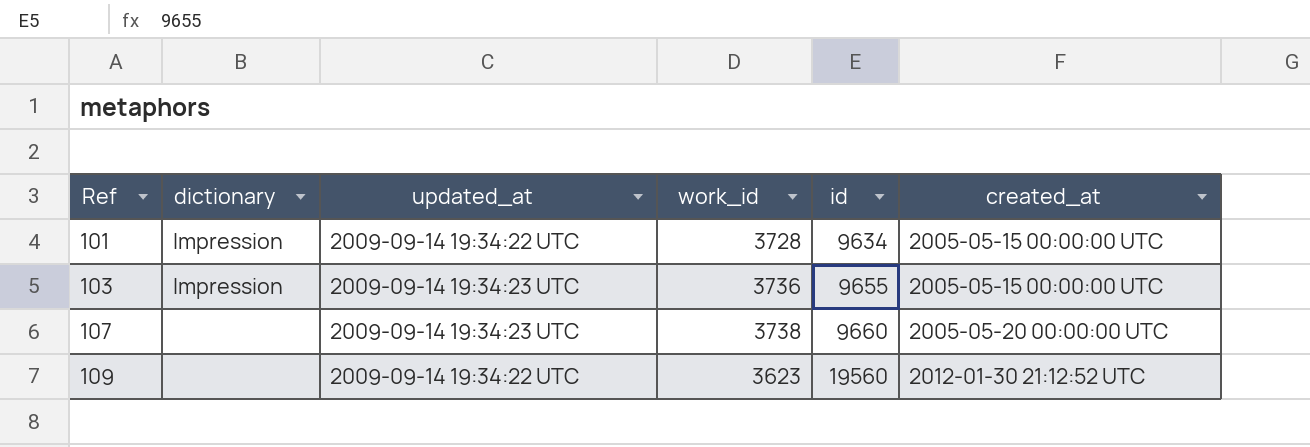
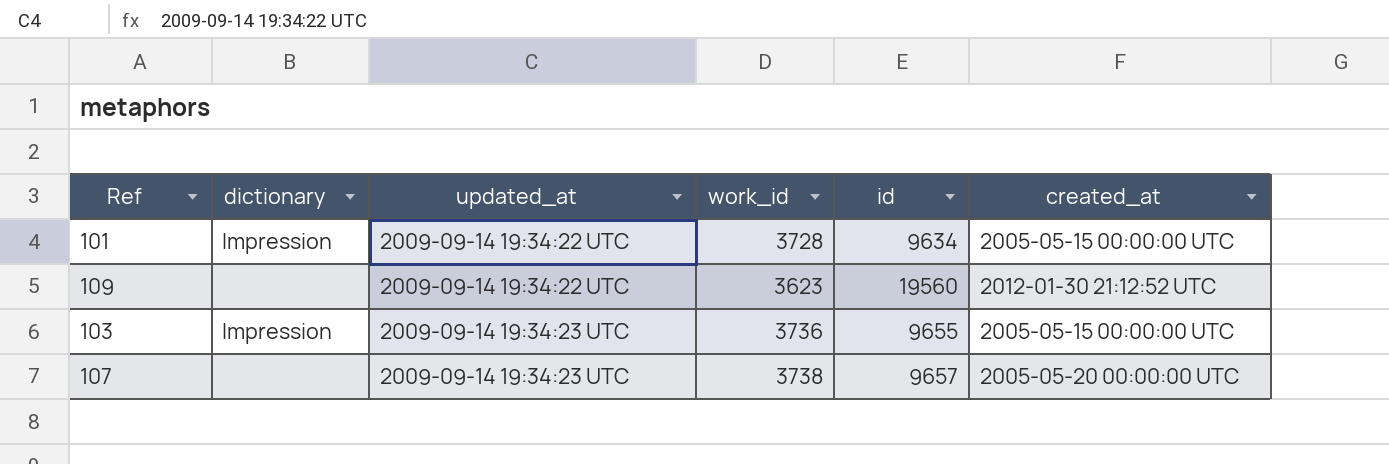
row order: Ref ascending -> updated_at ascending
107 | id: 9660 -> 9657

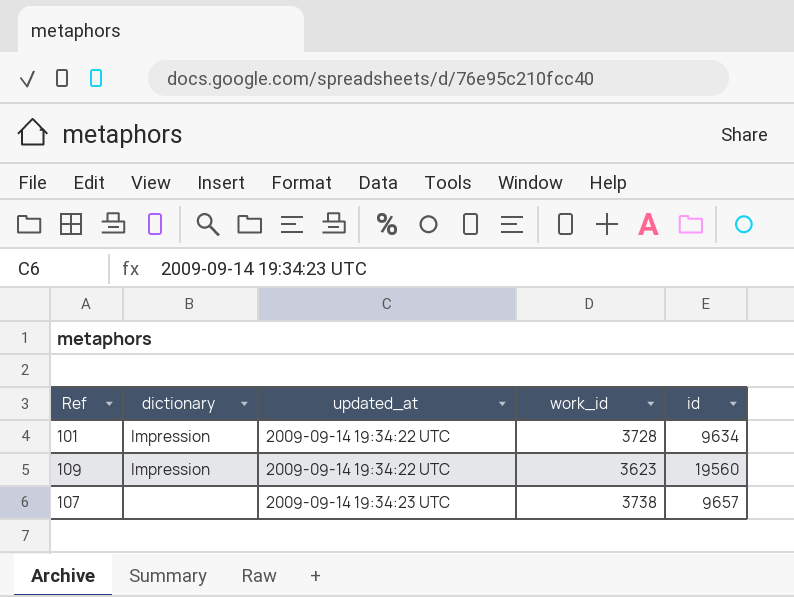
column created_at | position: 6 -> none
row 103: Impression | 2009-09-14 19:34:23 UTC | 3736 | 9655 | 2005-05-15 00:00:00 UTC -> none
109 | dictionary: none -> Impression

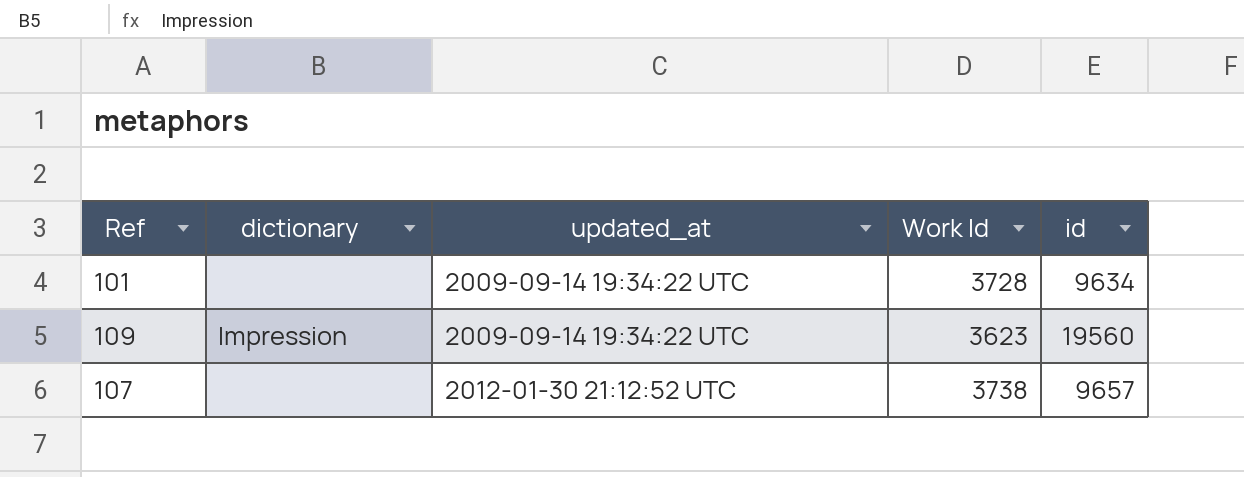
column name: work_id -> Work Id
101 | dictionary: Impression -> none
107 | updated_at: 2009-09-14 19:34:23 UTC -> 2012-01-30 21:12:52 UTC

